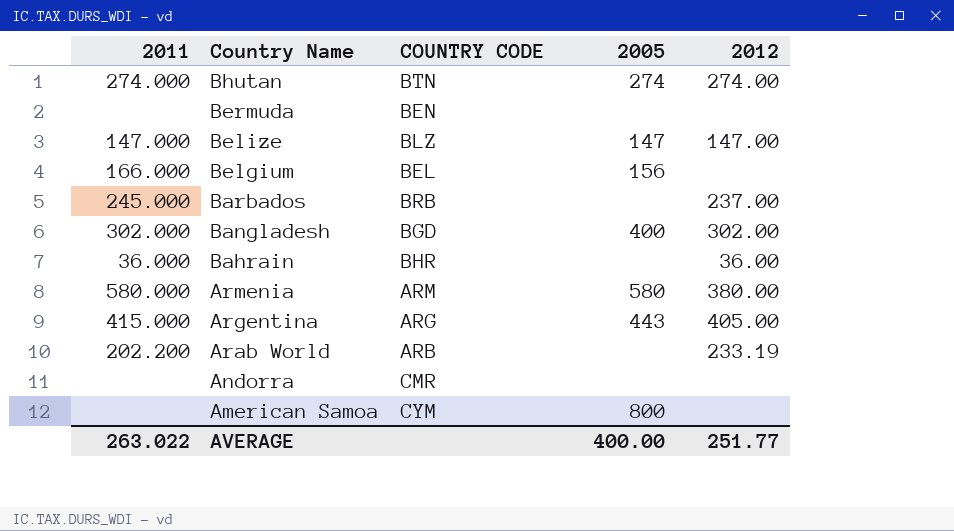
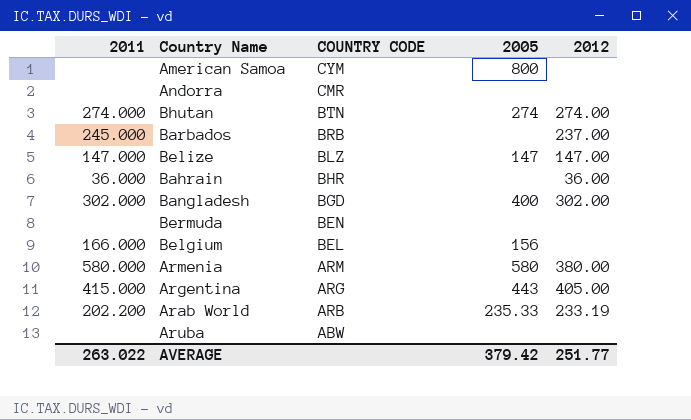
row order: Country Name descending -> COUNTRY CODE descending
Arab World | 2005: none -> 235.33
row Aruba: none -> none | ABW | none | none
AVERAGE | 2005: 400.00 -> 379.42

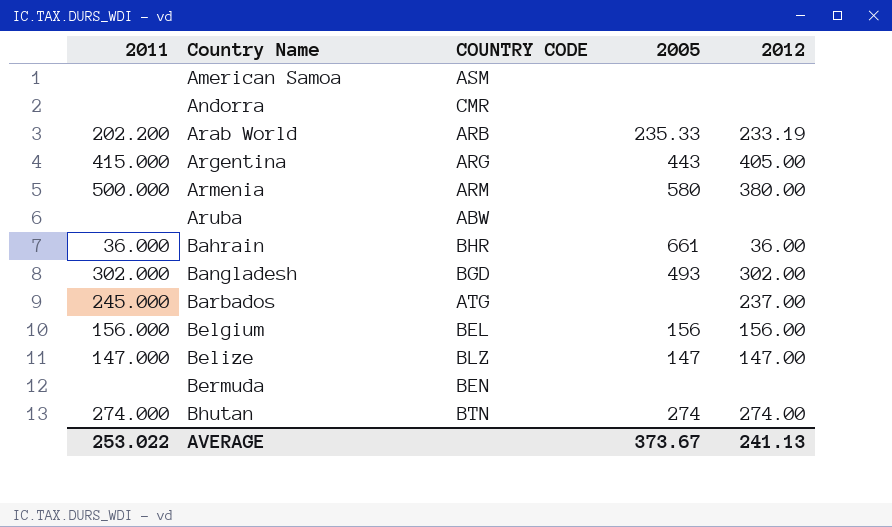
row order: COUNTRY CODE descending -> Country Name ascending
American Samoa | COUNTRY CODE: CYM -> ASM
American Samoa | 2005: 800 -> none
Armenia | 2011: 580.000 -> 500.000
Bahrain | 2005: none -> 661
Bangladesh | 2005: 400 -> 493
Barbados | COUNTRY CODE: BRB -> ATG
Belgium | 2011: 166.000 -> 156.000
Belgium | 2012: none -> 156.00
AVERAGE | 2011: 263.022 -> 253.022
AVERAGE | 2005: 379.42 -> 373.67
AVERAGE | 2012: 251.77 -> 241.13

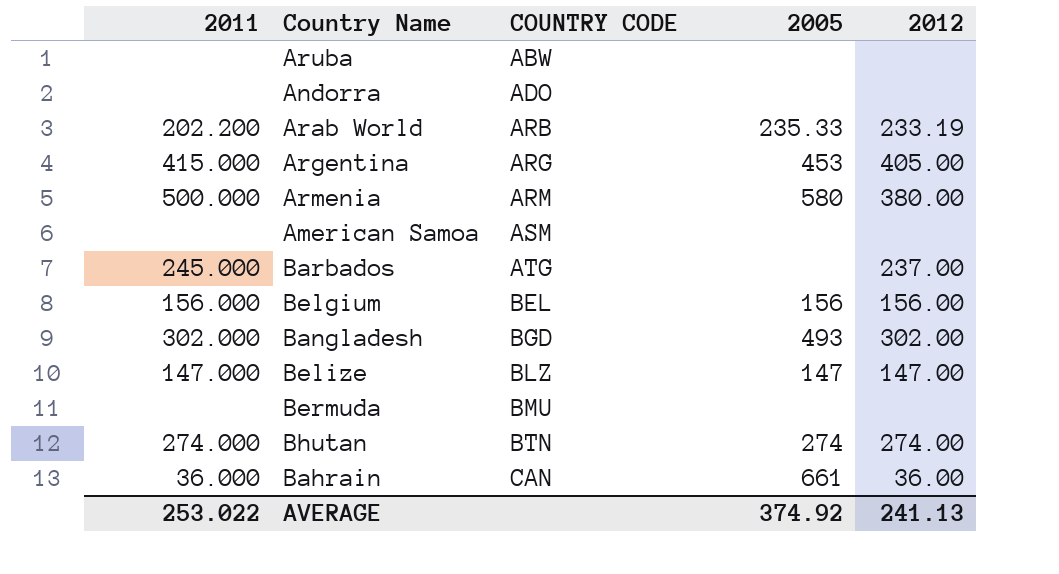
row order: Country Name ascending -> COUNTRY CODE ascending
Andorra | COUNTRY CODE: CMR -> ADO
Argentina | 2005: 443 -> 453
Bermuda | COUNTRY CODE: BEN -> BMU
Bahrain | COUNTRY CODE: BHR -> CAN
AVERAGE | 2005: 373.67 -> 374.92

